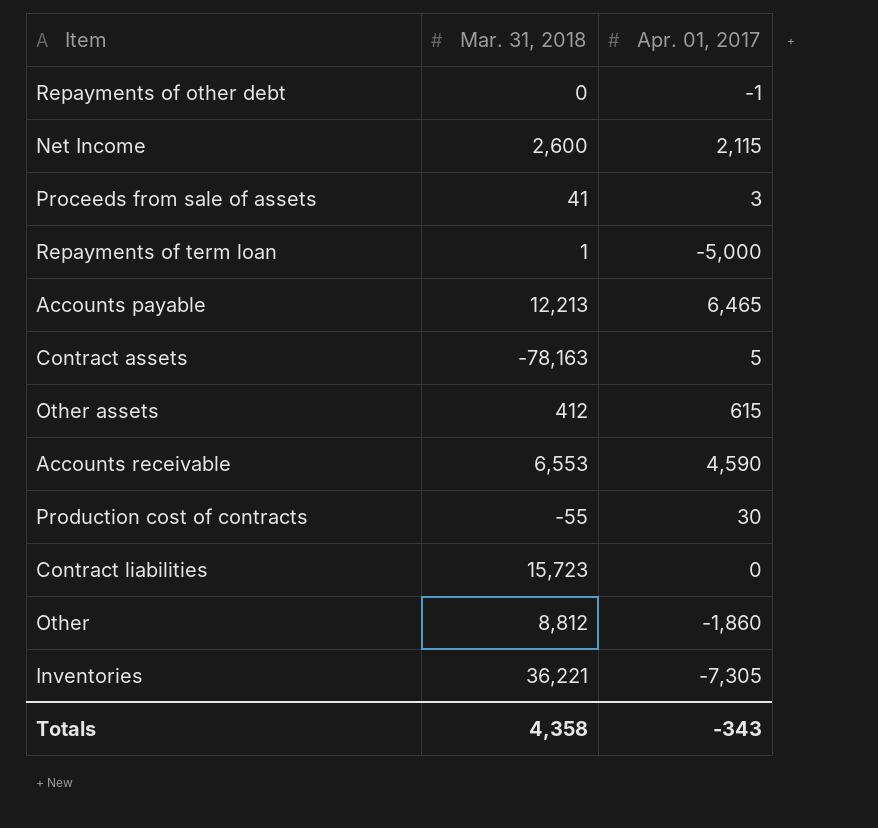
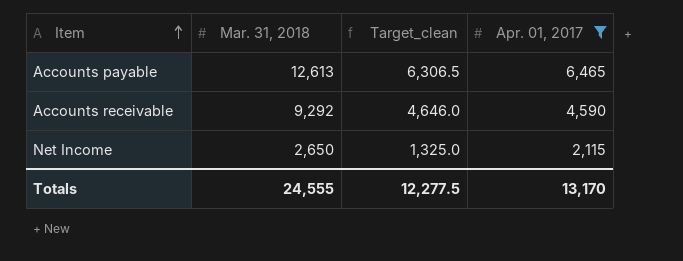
filter: none -> Apr. 01, 2017 >= 2,115
row order: none -> Item ascending
column Target_clean | formula: none -> [Mar. 31, 2018] * 0.5
Accounts payable | Mar. 31, 2018: 12,213 -> 12,613
Accounts receivable | Mar. 31, 2018: 6,553 -> 9,292
Net Income | Mar. 31, 2018: 2,600 -> 2,650
Totals | Mar. 31, 2018: 4,358 -> 24,555
Totals | Apr. 01, 2017: -343 -> 13,170

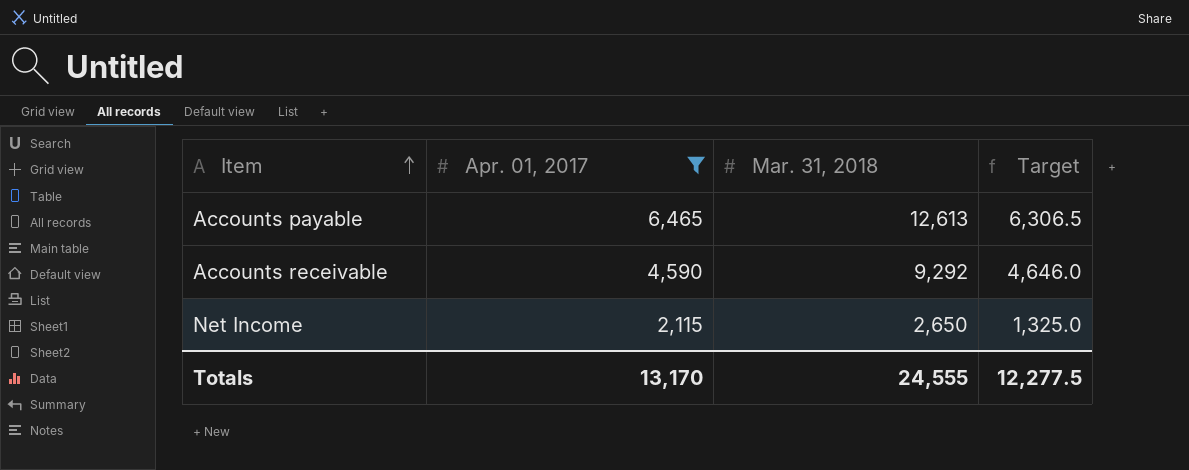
column Apr. 01, 2017 | position: 4 -> 2
column name: Target_clean -> Target

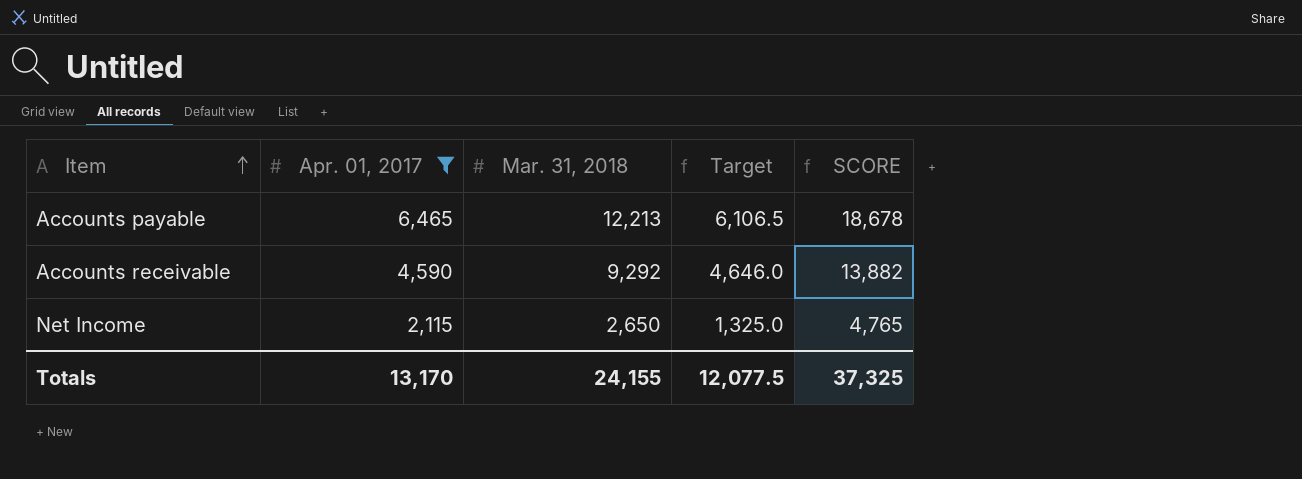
column SCORE | formula: none -> [Apr. 01, 2017] + [Mar. 31, 2018]
Accounts payable | Mar. 31, 2018: 12,613 -> 12,213
Accounts payable | Target: 6,306.5 -> 6,106.5
Totals | Mar. 31, 2018: 24,555 -> 24,155
Totals | Target: 12,277.5 -> 12,077.5

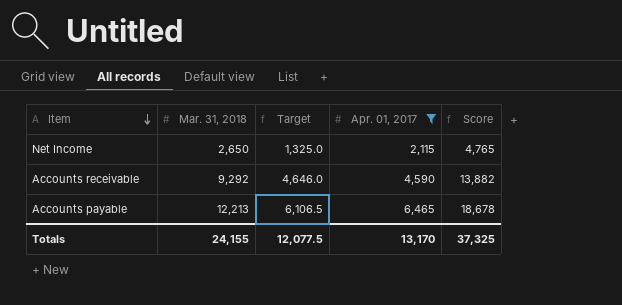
row order: Item ascending -> Item descending
column Apr. 01, 2017 | position: 2 -> 4
column name: SCORE -> Score

